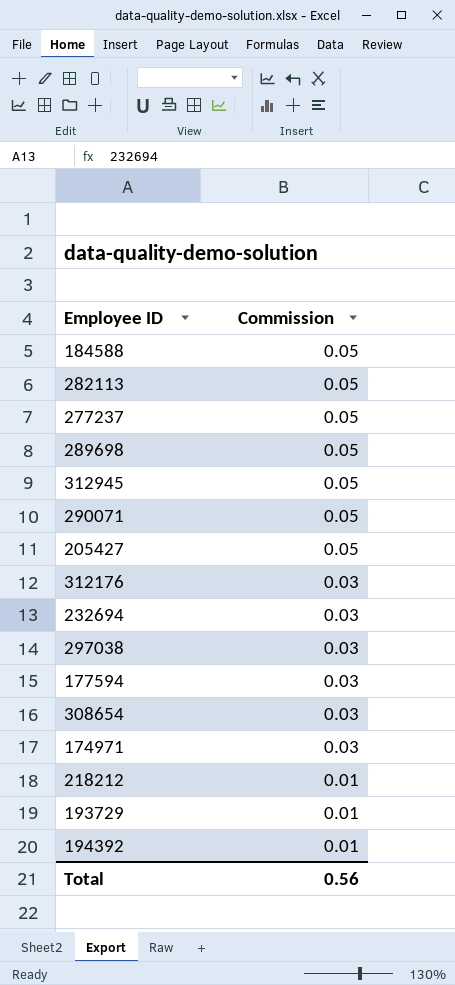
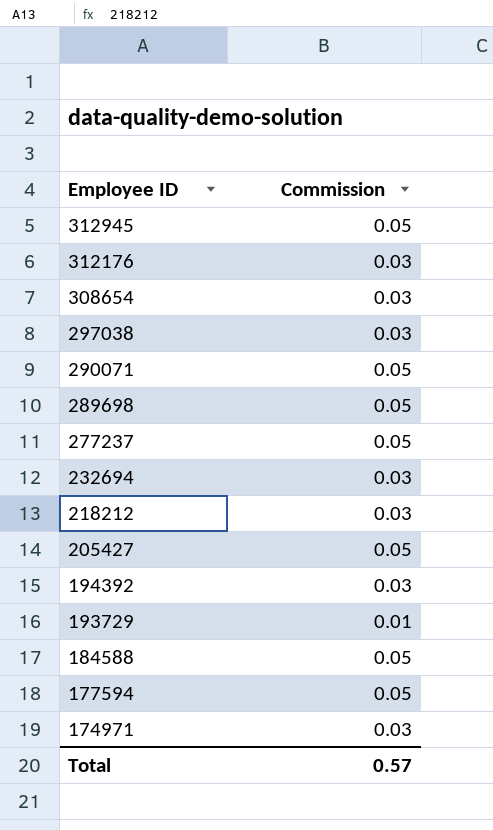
row order: Commission descending -> Employee ID descending
row 282113: 0.05 -> none
218212 | Commission: 0.01 -> 0.03
194392 | Commission: 0.01 -> 0.03
177594 | Commission: 0.03 -> 0.05
Total | Commission: 0.56 -> 0.57

